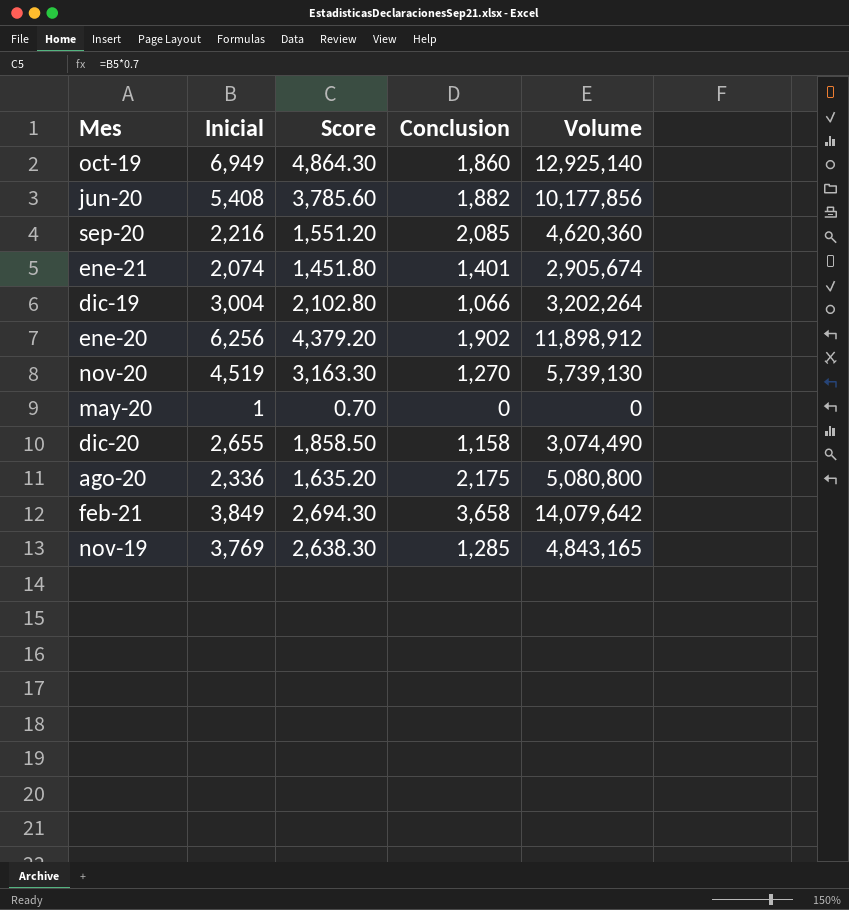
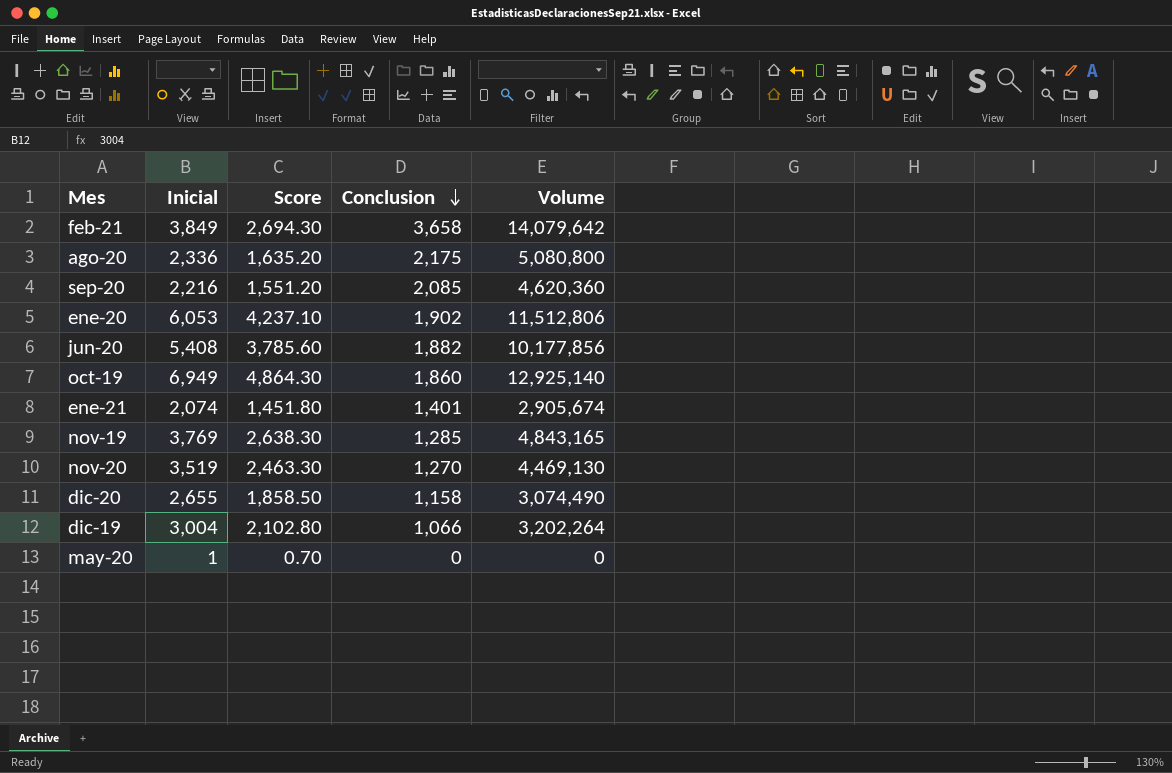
row order: none -> Conclusion descending
ene-20 | Inicial: 6,256 -> 6,053
ene-20 | Score: 4,379.20 -> 4,237.10
ene-20 | Volume: 11,898,912 -> 11,512,806
nov-20 | Inicial: 4,519 -> 3,519
nov-20 | Score: 3,163.30 -> 2,463.30
nov-20 | Volume: 5,739,130 -> 4,469,130

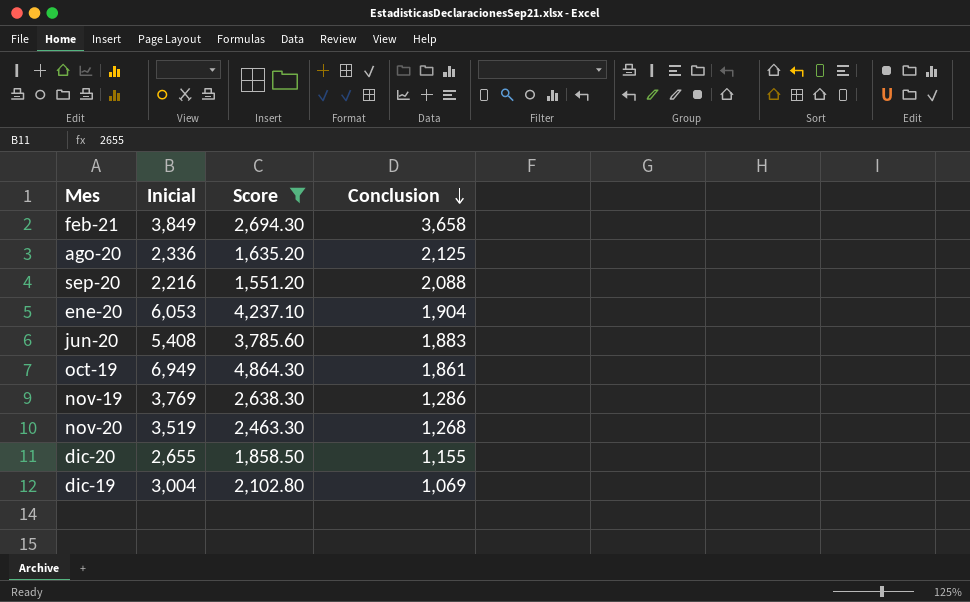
filter: none -> Score >= 1,551.20
column Volume | formula: [Inicial] * [Conclusion] -> none
ago-20 | Conclusion: 2,175 -> 2,125
sep-20 | Conclusion: 2,085 -> 2,088
ene-20 | Conclusion: 1,902 -> 1,904
jun-20 | Conclusion: 1,882 -> 1,883
oct-19 | Conclusion: 1,860 -> 1,861
nov-19 | Conclusion: 1,285 -> 1,286
nov-20 | Conclusion: 1,270 -> 1,268
dic-20 | Conclusion: 1,158 -> 1,155
dic-19 | Conclusion: 1,066 -> 1,069

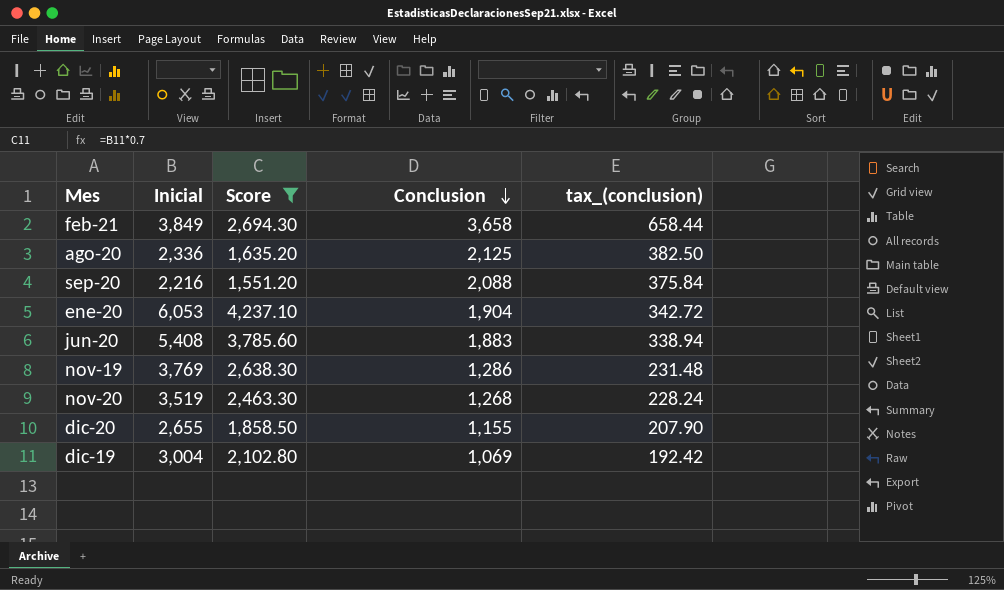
column tax_(conclusion) | formula: none -> [Conclusion] * 0.18
row oct-19: 6,949 | 4,864.30 | 1,861 -> none

